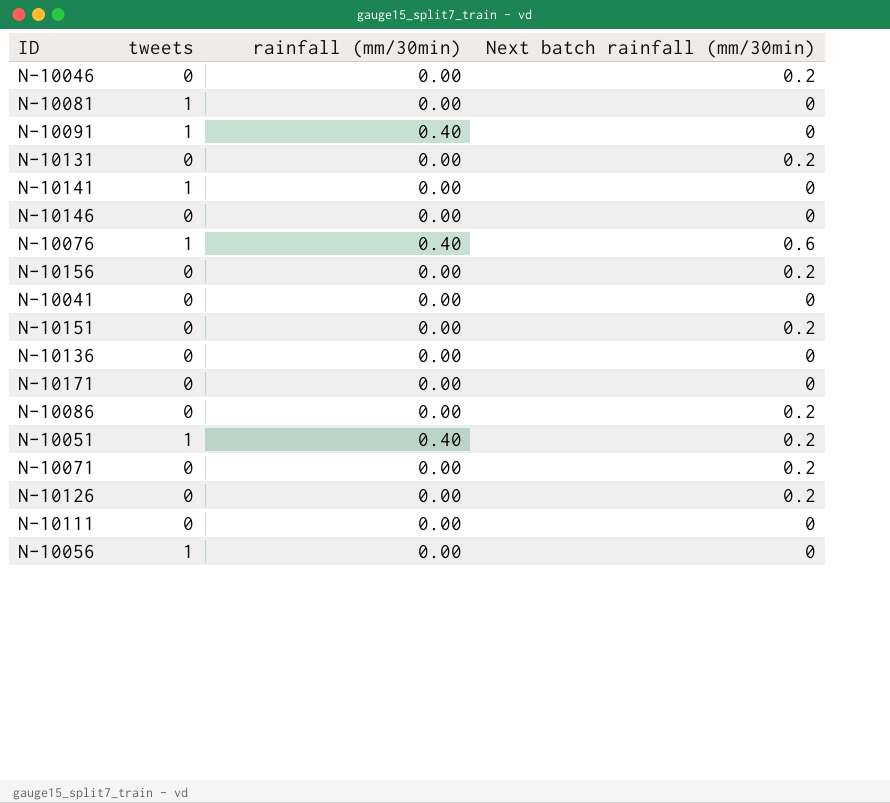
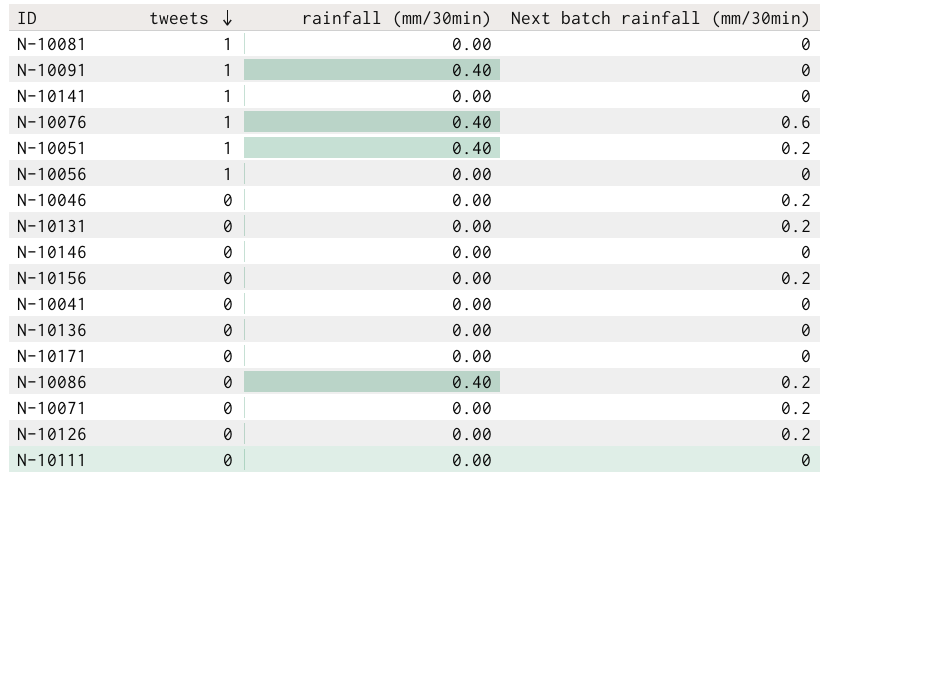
row order: none -> tweets descending
row N-10151: 0 | 0.00 | 0.2 -> none
N-10086 | rainfall (mm/30min): 0.00 -> 0.40

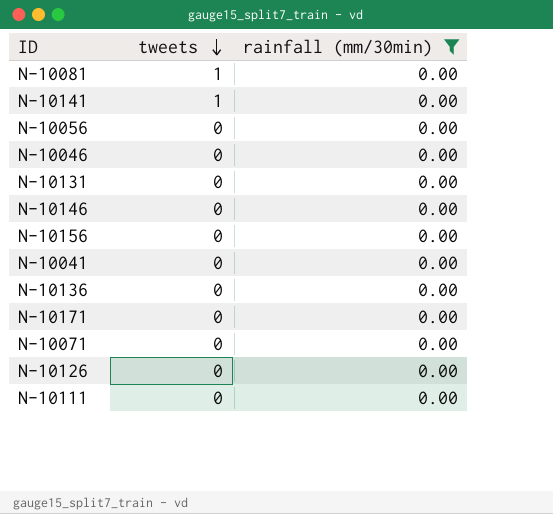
filter: none -> rainfall (mm/30min) = 0.00
column Next batch rainfall (mm/30min) | position: 4 -> none
N-10056 | tweets: 1 -> 0

